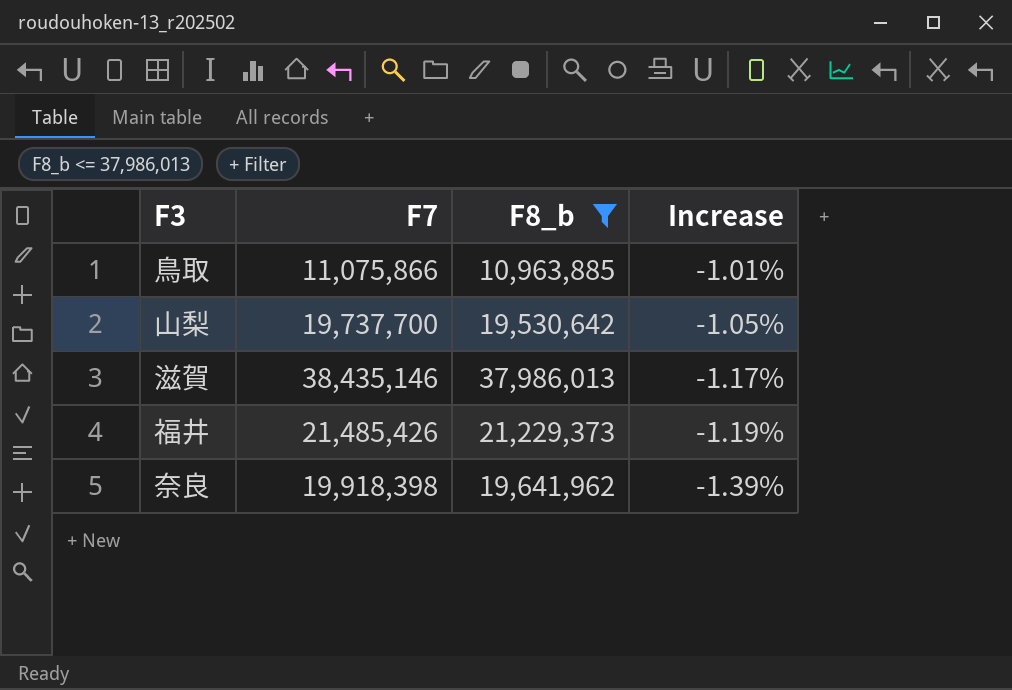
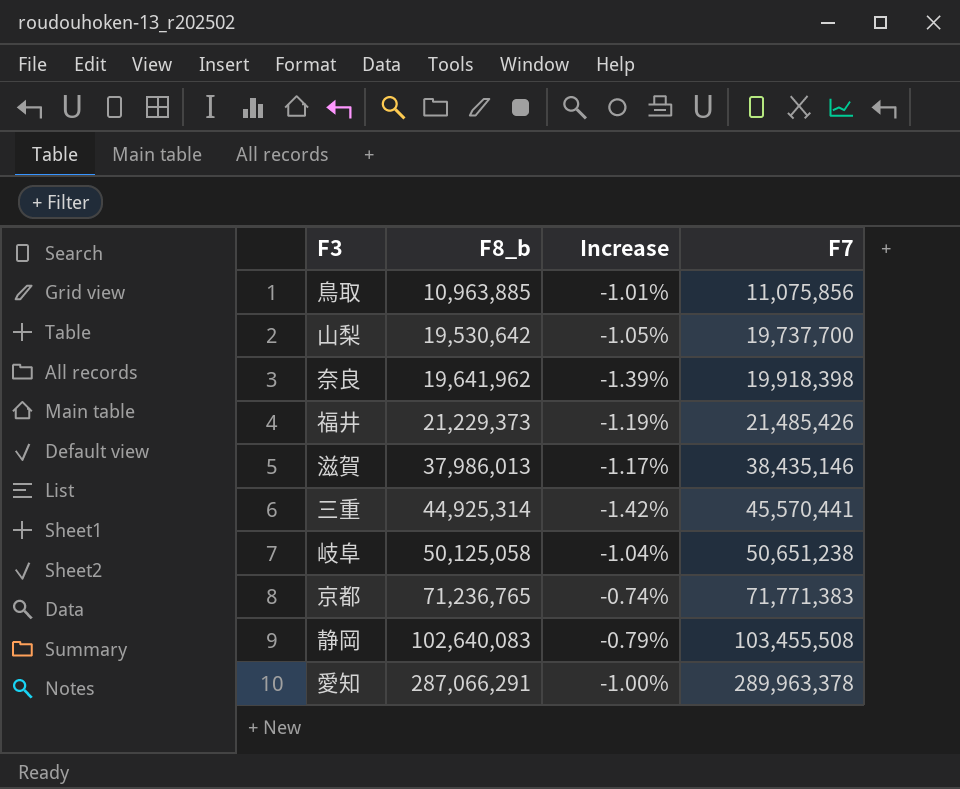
filter: F8_b <= 37,986,013 -> none
row order: Increase descending -> F8_b ascending
column F7 | position: 2 -> 4
鳥取 | F7: 11,075,866 -> 11,075,856

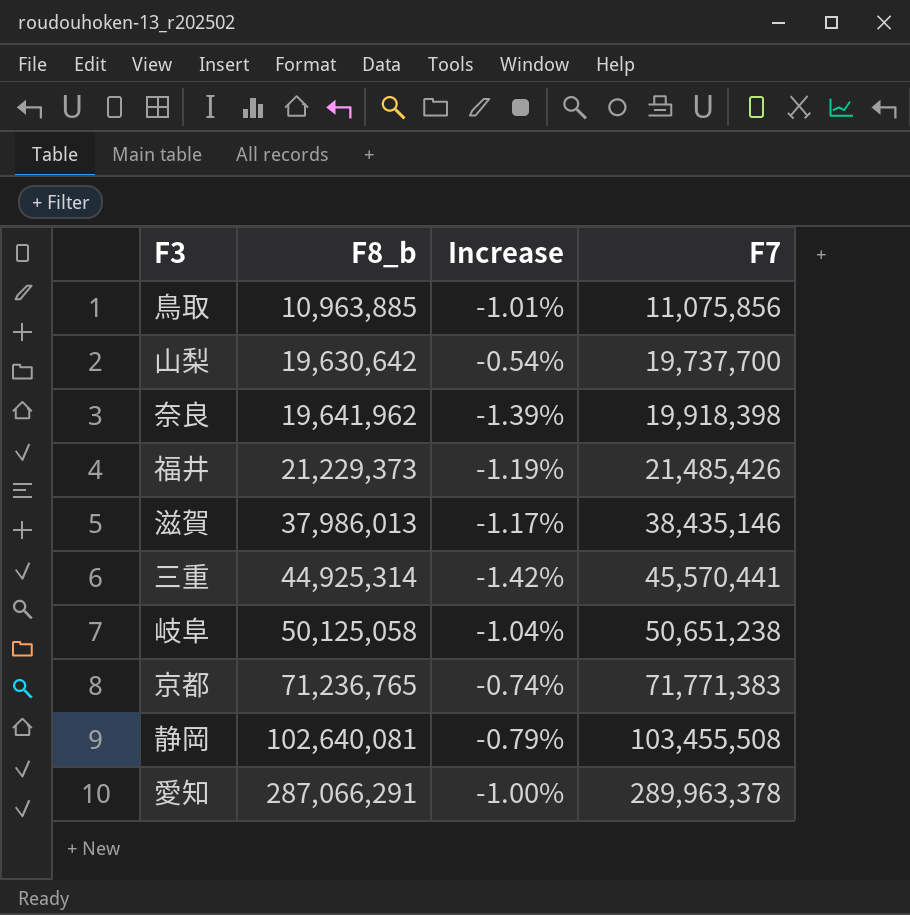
山梨 | F8_b: 19,530,642 -> 19,630,642
山梨 | Increase: -1.05% -> -0.54%
静岡 | F8_b: 102,640,083 -> 102,640,081

